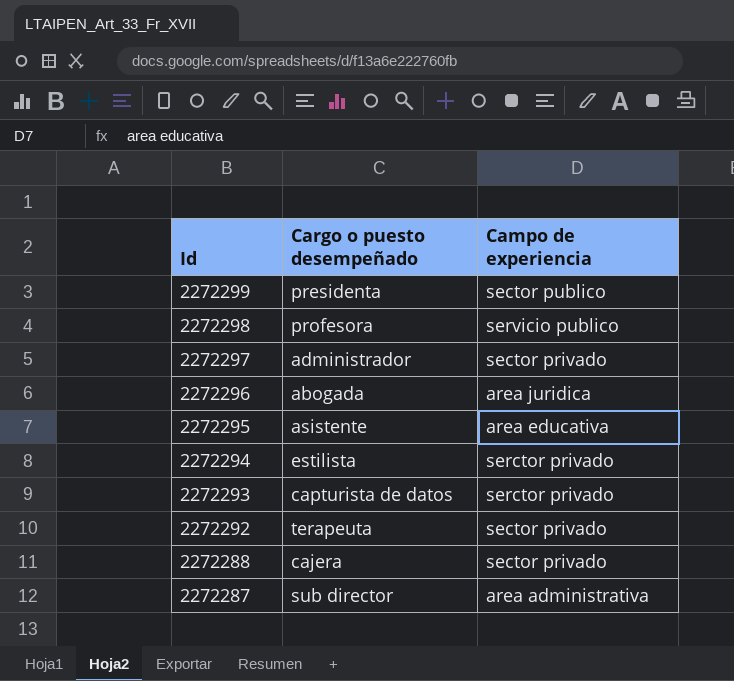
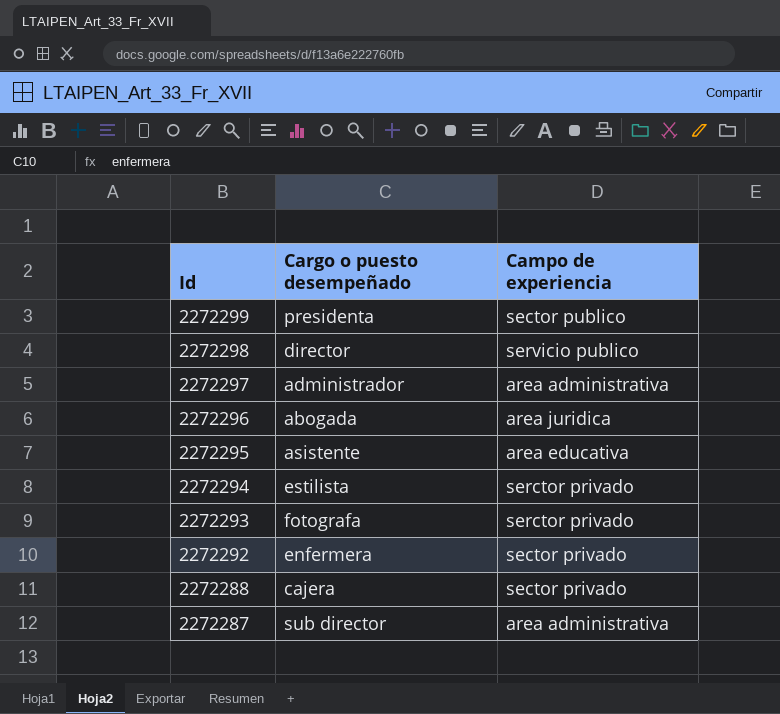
2272298 | Cargo o puesto desempeñado: profesora -> director
2272297 | Campo de experiencia: sector privado -> area administrativa
2272293 | Cargo o puesto desempeñado: capturista de datos -> fotografa
2272292 | Cargo o puesto desempeñado: terapeuta -> enfermera

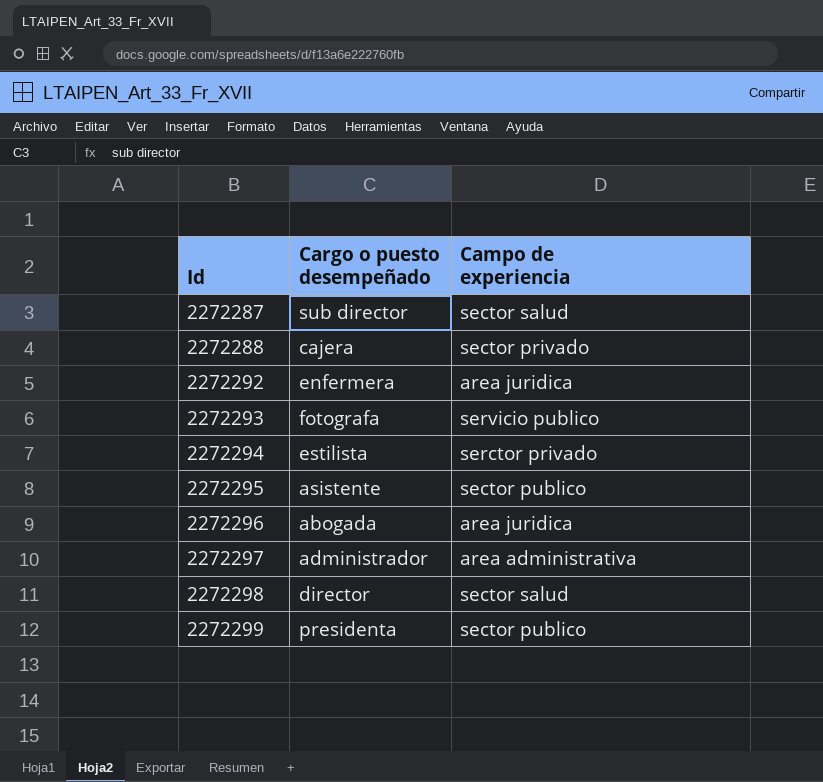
row order: Id descending -> Id ascending
2272287 | Campo de experiencia: area administrativa -> sector salud
2272292 | Campo de experiencia: sector privado -> area juridica
2272293 | Campo de experiencia: serctor privado -> servicio publico
2272295 | Campo de experiencia: area educativa -> sector publico
2272298 | Campo de experiencia: servicio publico -> sector salud

